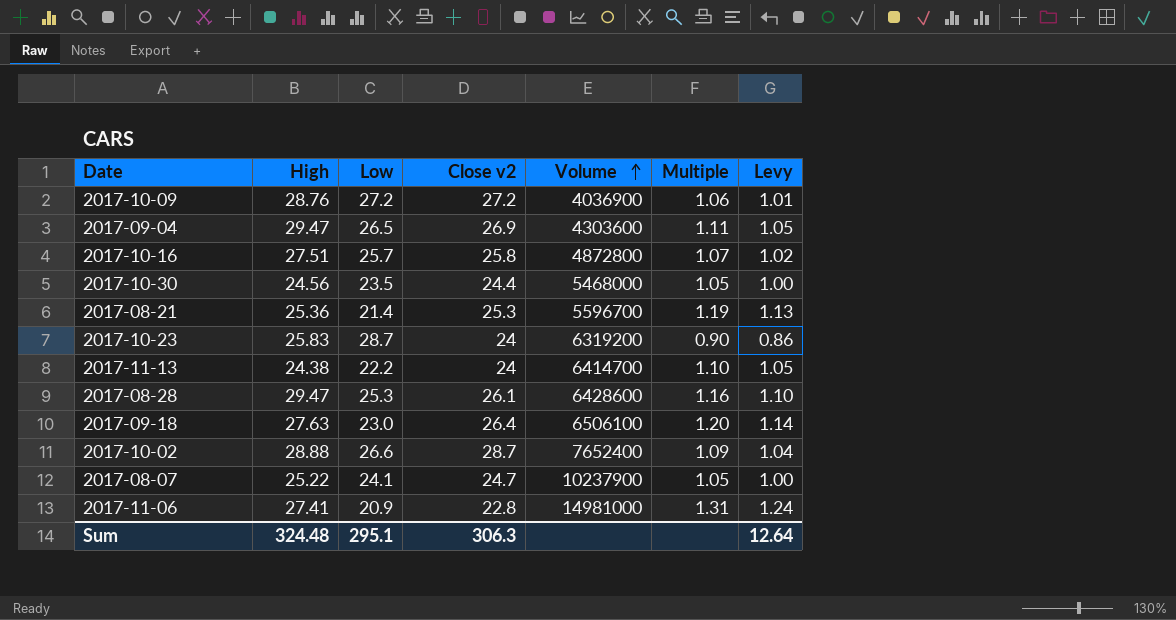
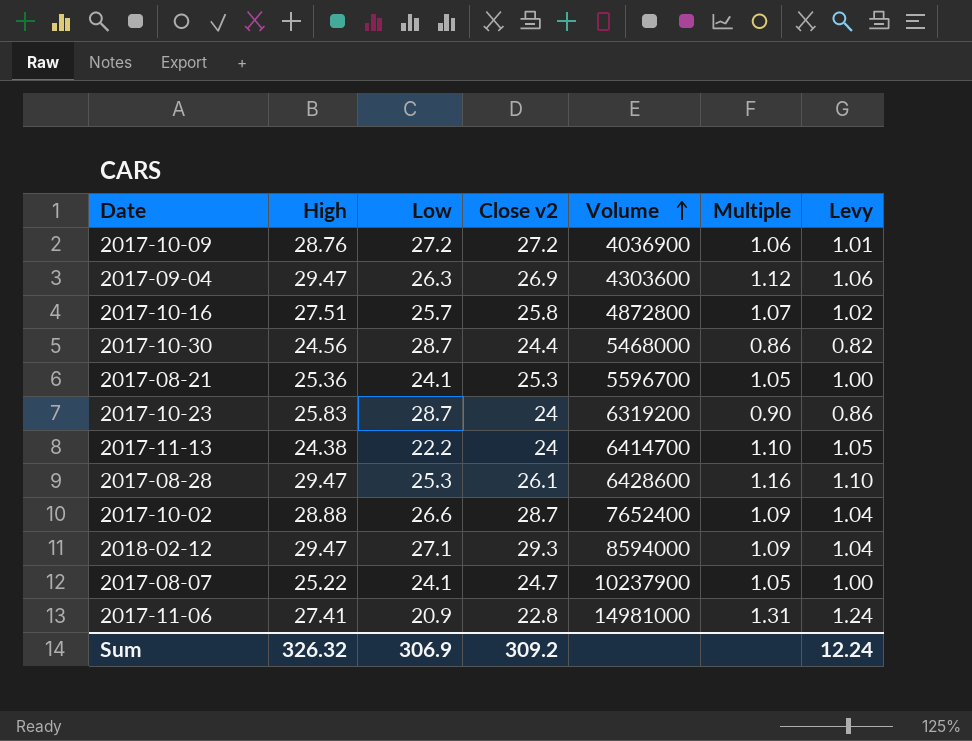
row 2017-09-18: 27.63 | 23.0 | 26.4 | 6506100 | 1.20 | 1.14 -> none
2017-09-04 | Low: 26.5 -> 26.3
2017-09-04 | Multiple: 1.11 -> 1.12
2017-09-04 | Levy: 1.05 -> 1.06
2017-10-30 | Low: 23.5 -> 28.7
2017-10-30 | Multiple: 1.05 -> 0.86
2017-10-30 | Levy: 1.00 -> 0.82
2017-08-21 | Low: 21.4 -> 24.1
2017-08-21 | Multiple: 1.19 -> 1.05
2017-08-21 | Levy: 1.13 -> 1.00
row 2018-02-12: none -> 29.47 | 27.1 | 29.3 | 8594000 | 1.09 | 1.04
Sum | High: 324.48 -> 326.32
Sum | Low: 295.1 -> 306.9
Sum | Close v2: 306.3 -> 309.2
Sum | Levy: 12.64 -> 12.24

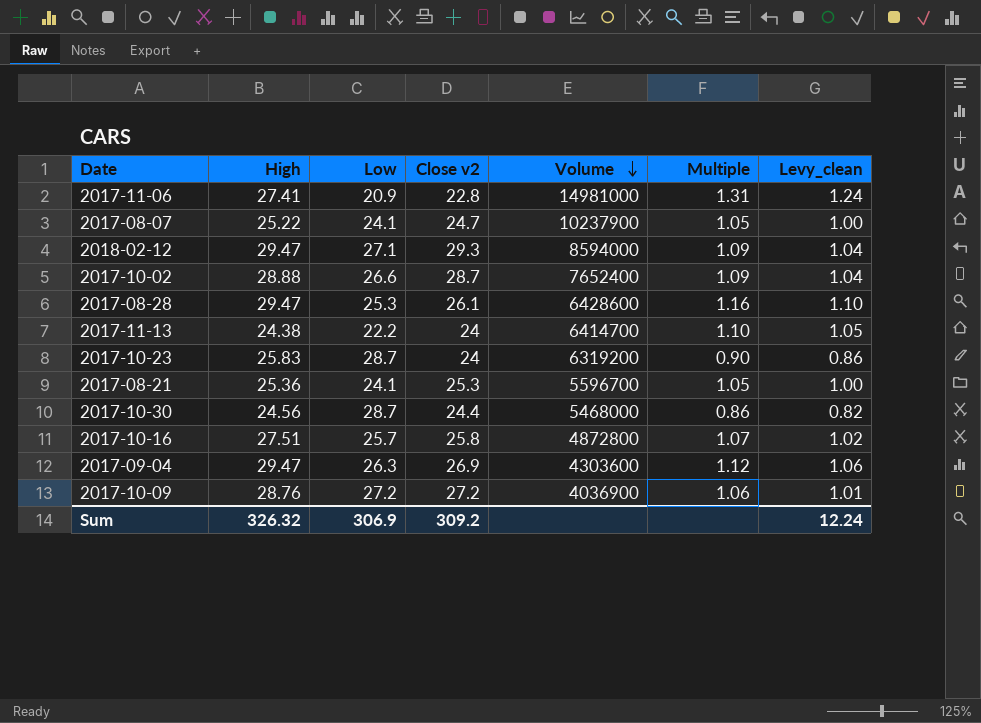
row order: Volume ascending -> Volume descending
column name: Levy -> Levy_clean

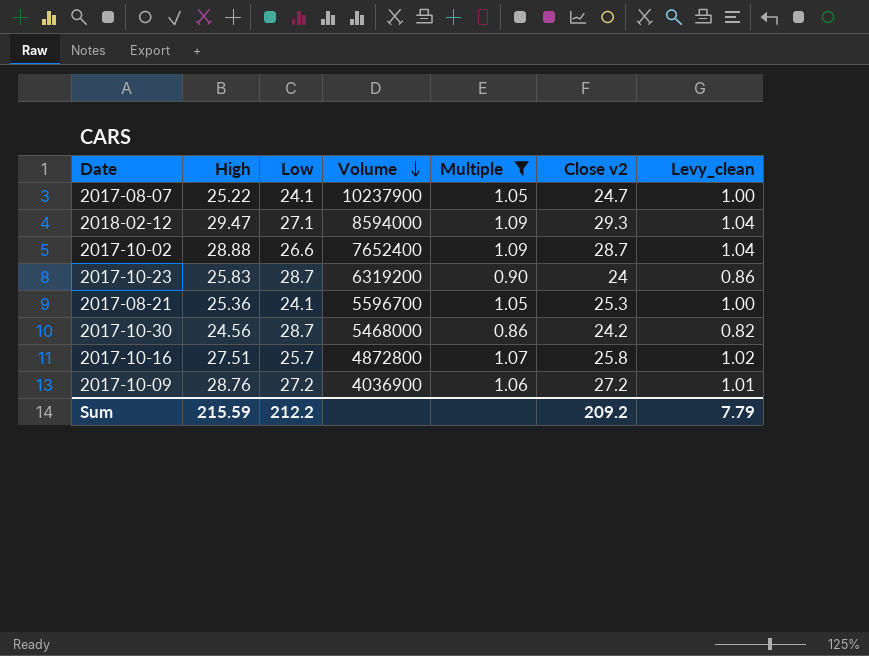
filter: none -> Multiple <= 1.09
column Close v2 | position: 4 -> 6
2017-10-30 | Close v2: 24.4 -> 24.2
Sum | High: 326.32 -> 215.59
Sum | Low: 306.9 -> 212.2
Sum | Close v2: 309.2 -> 209.2
Sum | Levy_clean: 12.24 -> 7.79

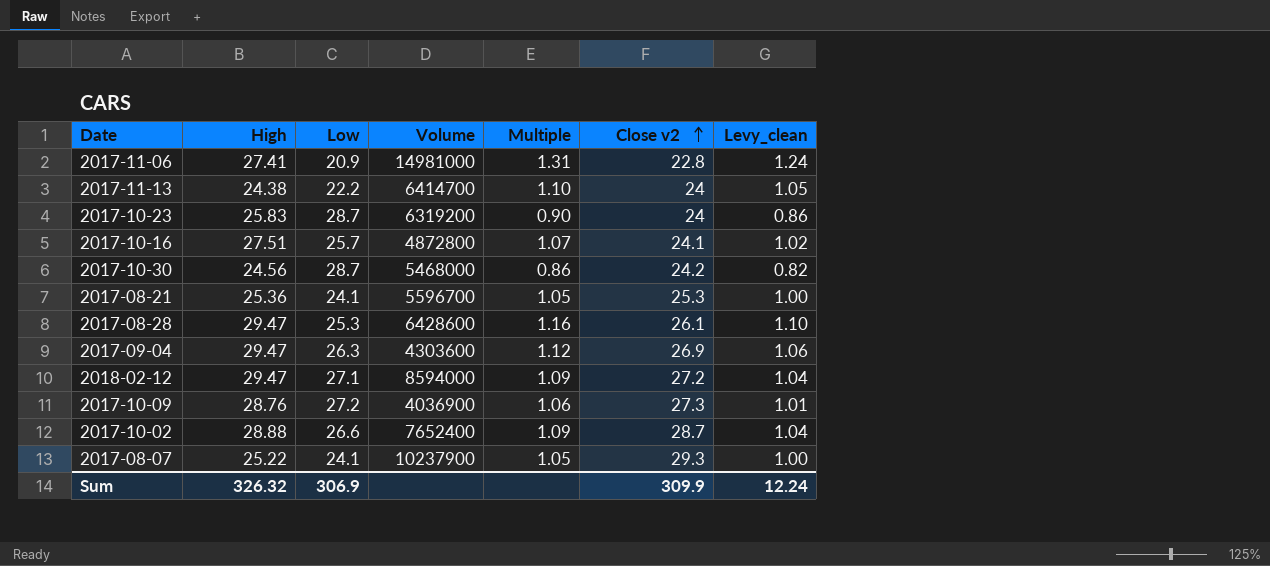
filter: Multiple <= 1.09 -> none
row order: Volume descending -> Close v2 ascending
2017-10-16 | Close v2: 25.8 -> 24.1
2018-02-12 | Close v2: 29.3 -> 27.2
2017-10-09 | Close v2: 27.2 -> 27.3
2017-08-07 | Close v2: 24.7 -> 29.3
Sum | High: 215.59 -> 326.32
Sum | Low: 212.2 -> 306.9
Sum | Close v2: 209.2 -> 309.9
Sum | Levy_clean: 7.79 -> 12.24

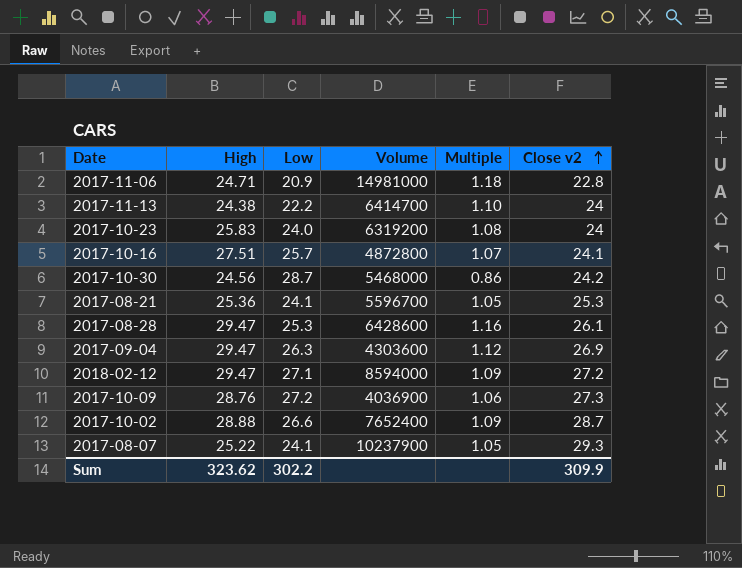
column Levy_clean | formula: [Multiple] * 0.95 -> none
2017-11-06 | High: 27.41 -> 24.71
2017-11-06 | Multiple: 1.31 -> 1.18
2017-10-23 | Low: 28.7 -> 24.0
2017-10-23 | Multiple: 0.90 -> 1.08
Sum | High: 326.32 -> 323.62
Sum | Low: 306.9 -> 302.2

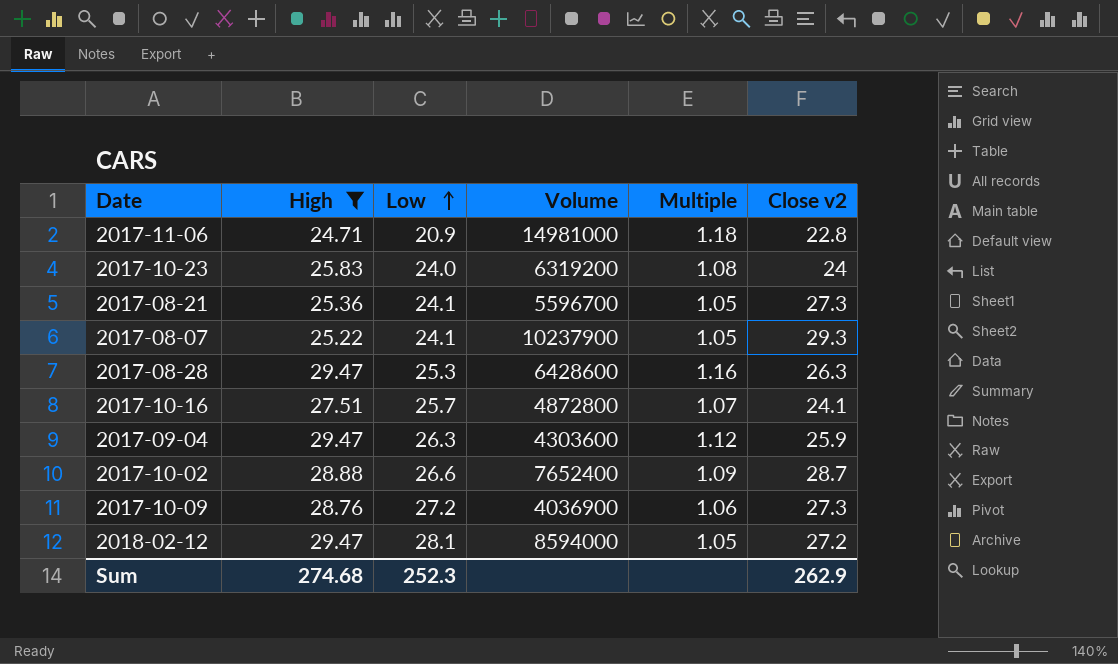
filter: none -> High >= 24.71
row order: Close v2 ascending -> Low ascending
2017-08-21 | Close v2: 25.3 -> 27.3
2017-08-28 | Close v2: 26.1 -> 26.3
2017-09-04 | Close v2: 26.9 -> 25.9
2018-02-12 | Low: 27.1 -> 28.1
2018-02-12 | Multiple: 1.09 -> 1.05
Sum | High: 323.62 -> 274.68
Sum | Low: 302.2 -> 252.3
Sum | Close v2: 309.9 -> 262.9

